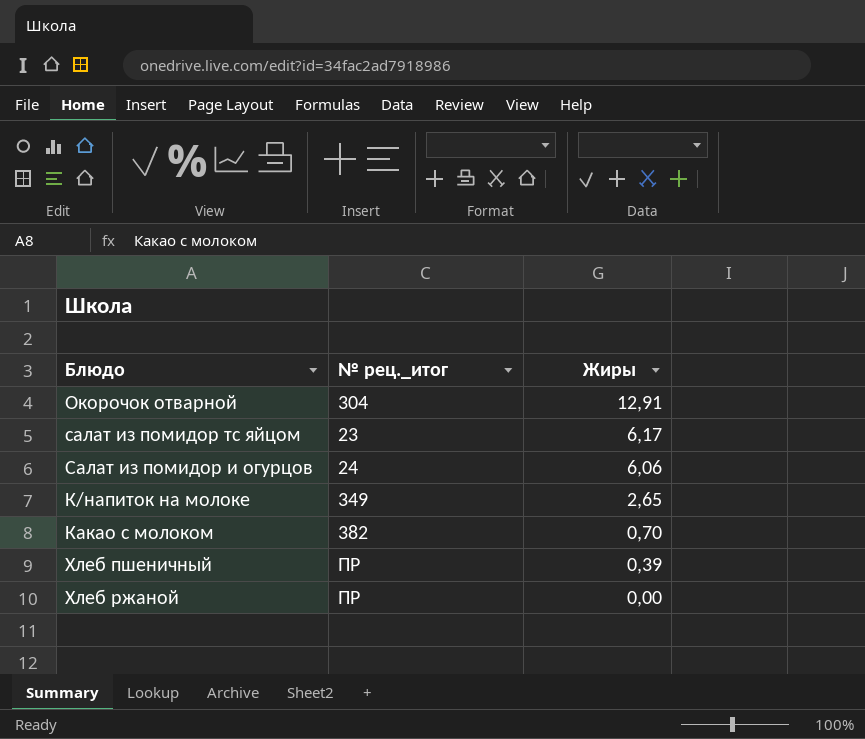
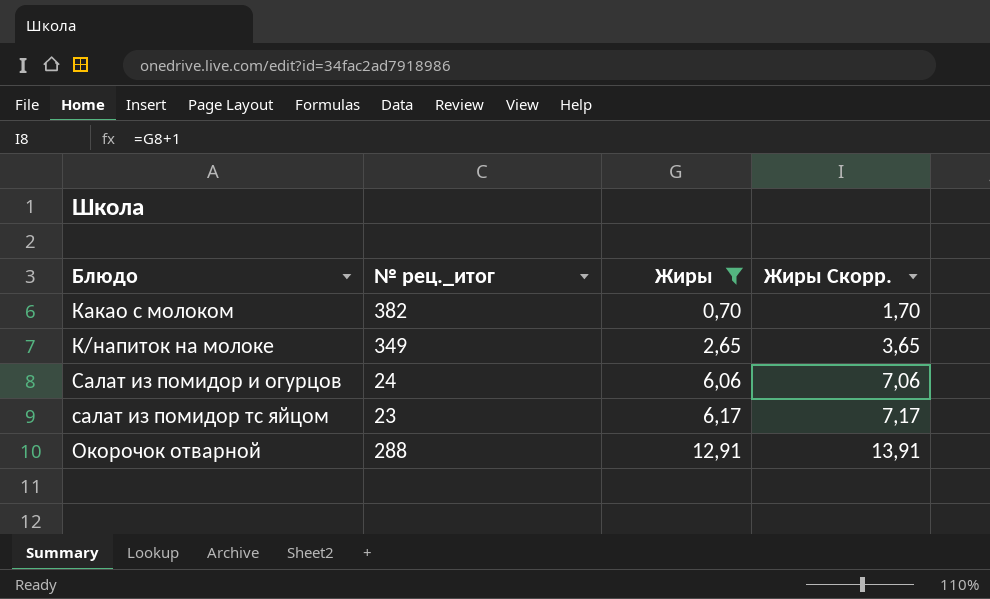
filter: none -> Жиры >= 0,70
row order: Жиры descending -> Жиры ascending
column Жиры Скорр. | formula: none -> [Жиры] + 1
Окорочок отварной | № рец._итог: 304 -> 288

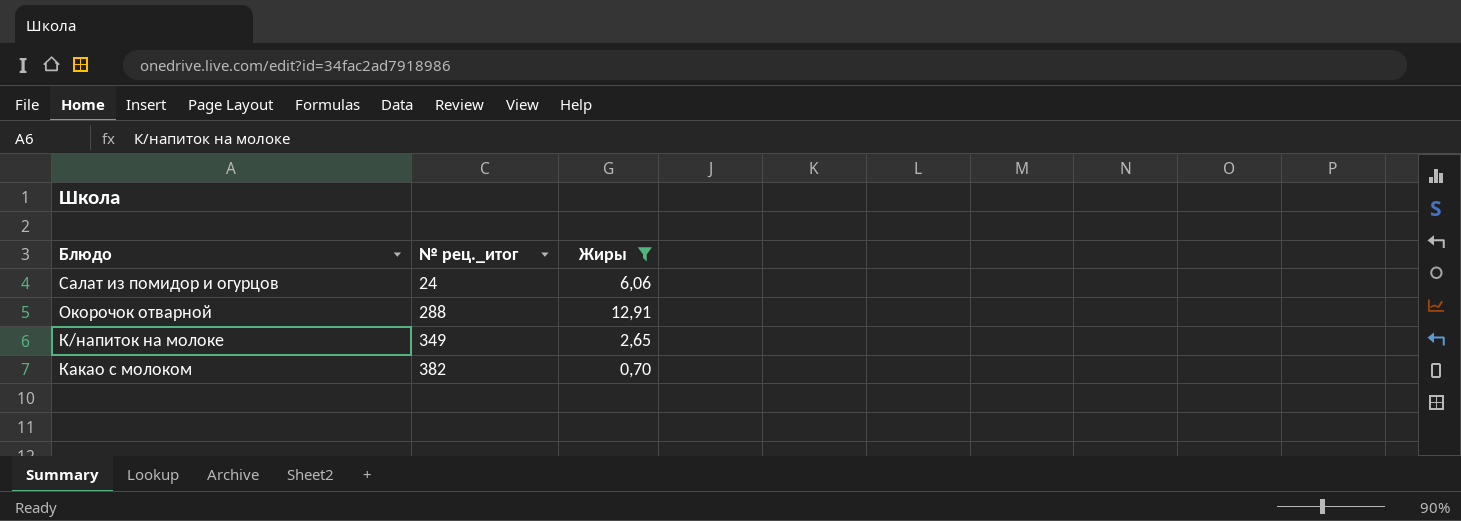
row order: Жиры ascending -> № рец._итог ascending
column Жиры Скорр. | formula: [Жиры] + 1 -> none
row салат из помидор тс яйцом: 23 | 6,17 | 7,17 -> none

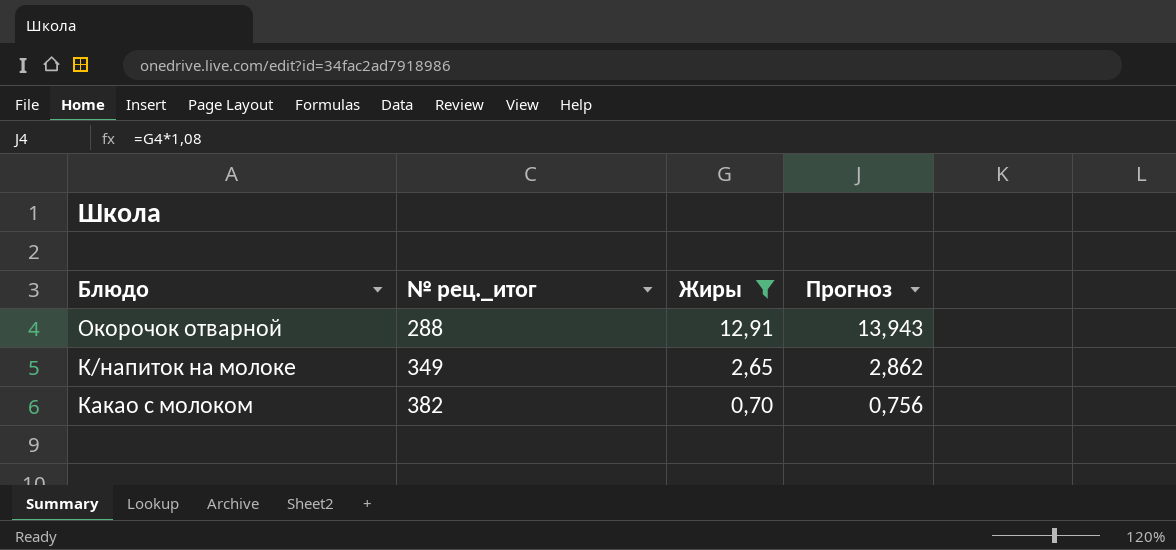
column Прогноз | formula: none -> [Жиры] * 1,08
row Салат из помидор и огурцов: 24 | 6,06 -> none

